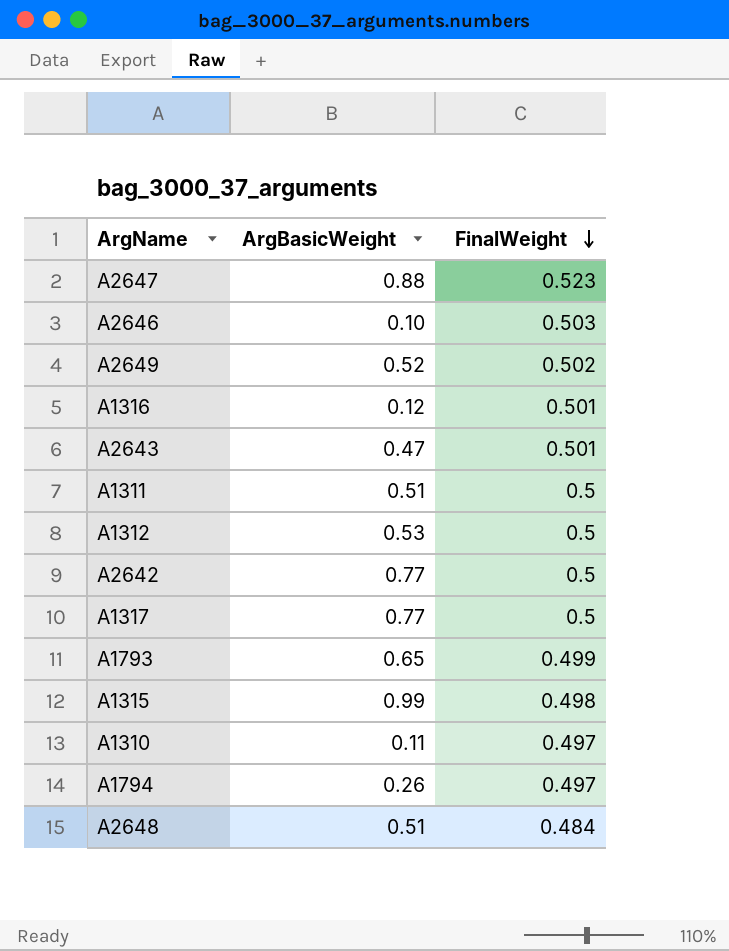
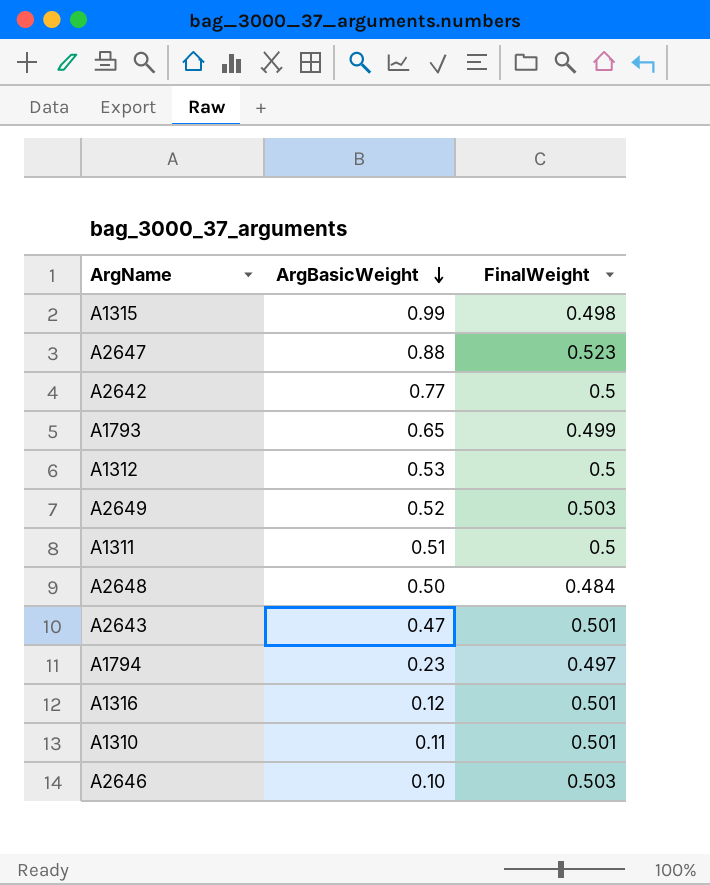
row order: FinalWeight descending -> ArgBasicWeight descending
row A1317: 0.77 | 0.5 -> none
A2649 | FinalWeight: 0.502 -> 0.503
A2648 | ArgBasicWeight: 0.51 -> 0.50
A1794 | ArgBasicWeight: 0.26 -> 0.23
A1310 | FinalWeight: 0.497 -> 0.501

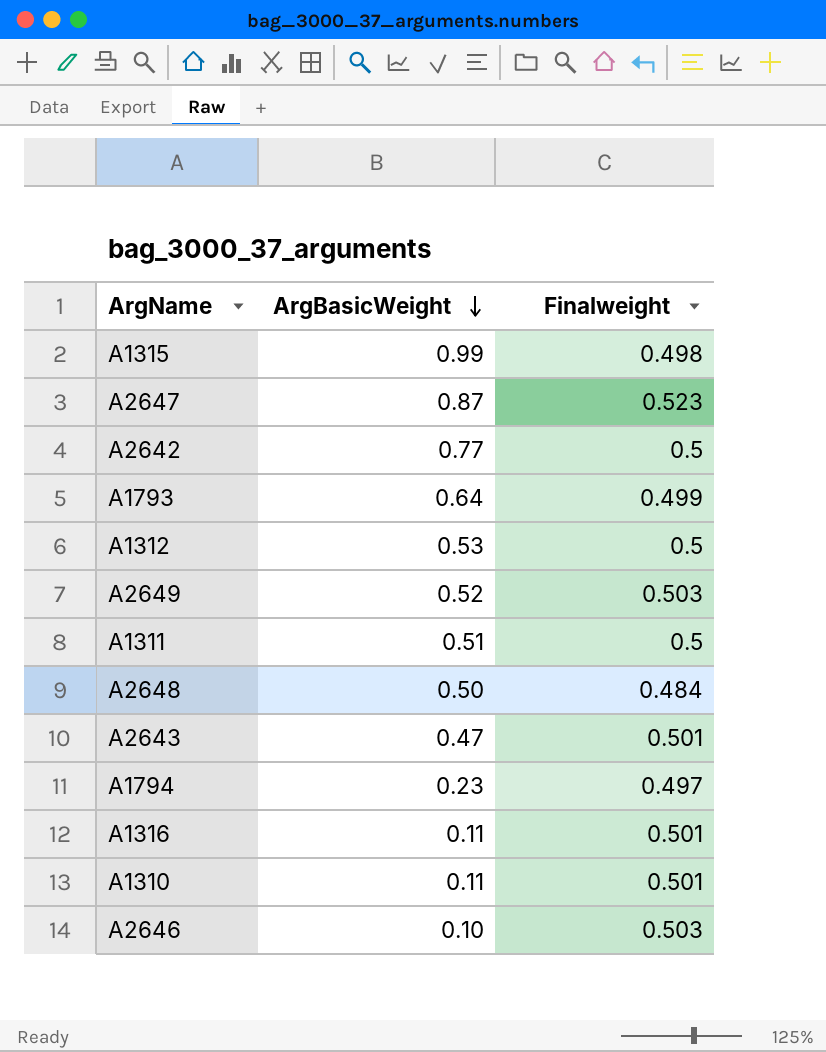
column name: FinalWeight -> Finalweight
A2647 | ArgBasicWeight: 0.88 -> 0.87
A1793 | ArgBasicWeight: 0.65 -> 0.64
A1316 | ArgBasicWeight: 0.12 -> 0.11

